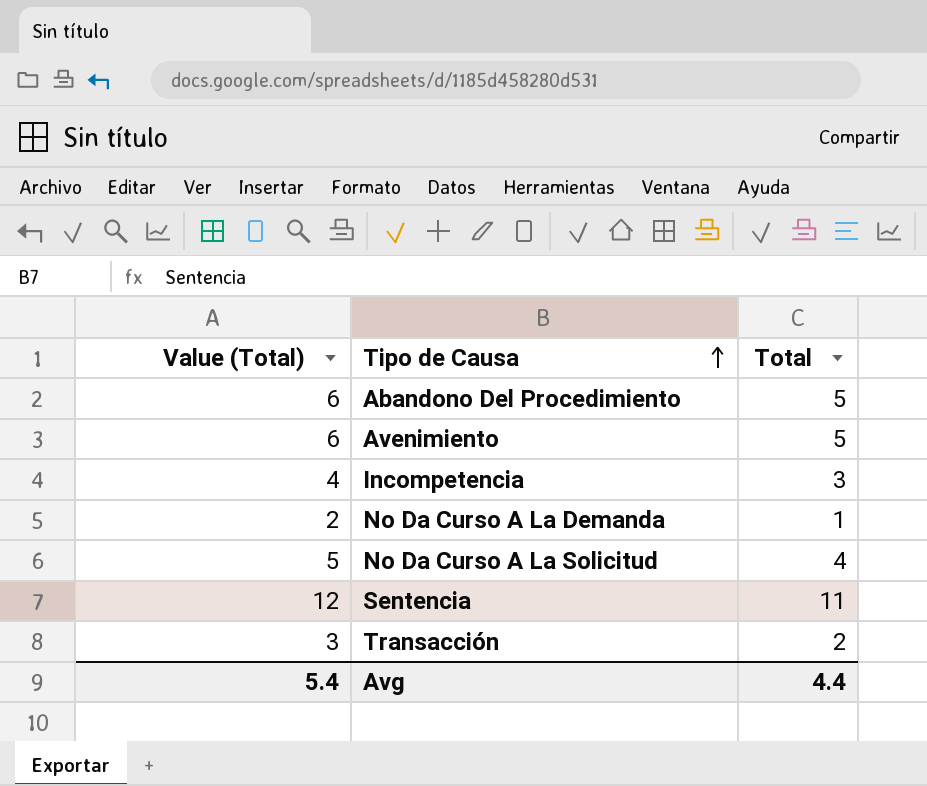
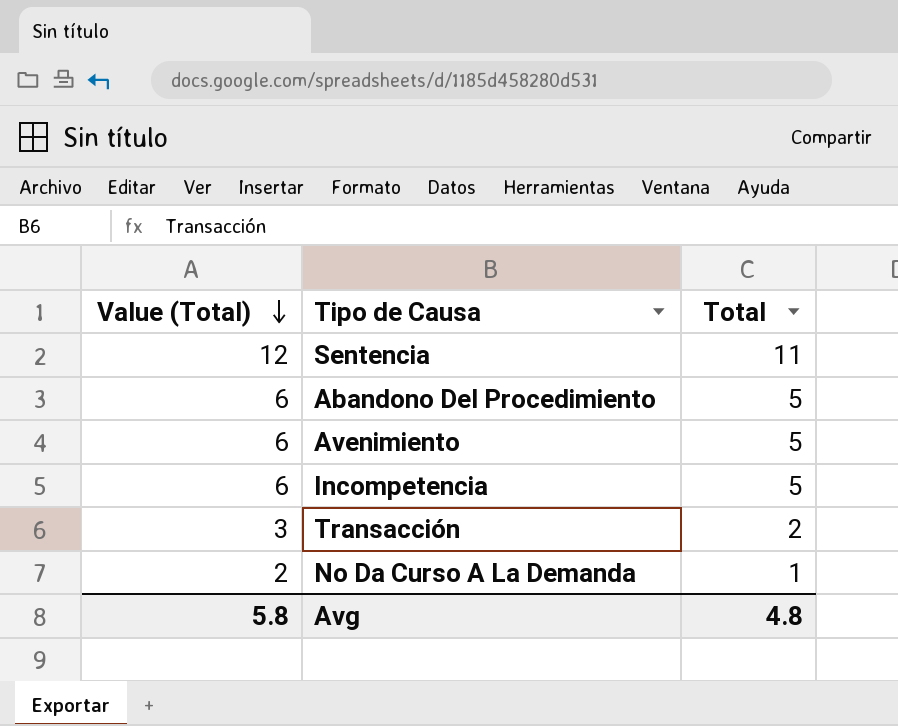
row order: Tipo de Causa ascending -> Value (Total) descending
row No Da Curso A La Solicitud: 5 | 4 -> none
Incompetencia | Value (Total): 4 -> 6
Incompetencia | Total: 3 -> 5
Avg | Value (Total): 5.4 -> 5.8
Avg | Total: 4.4 -> 4.8

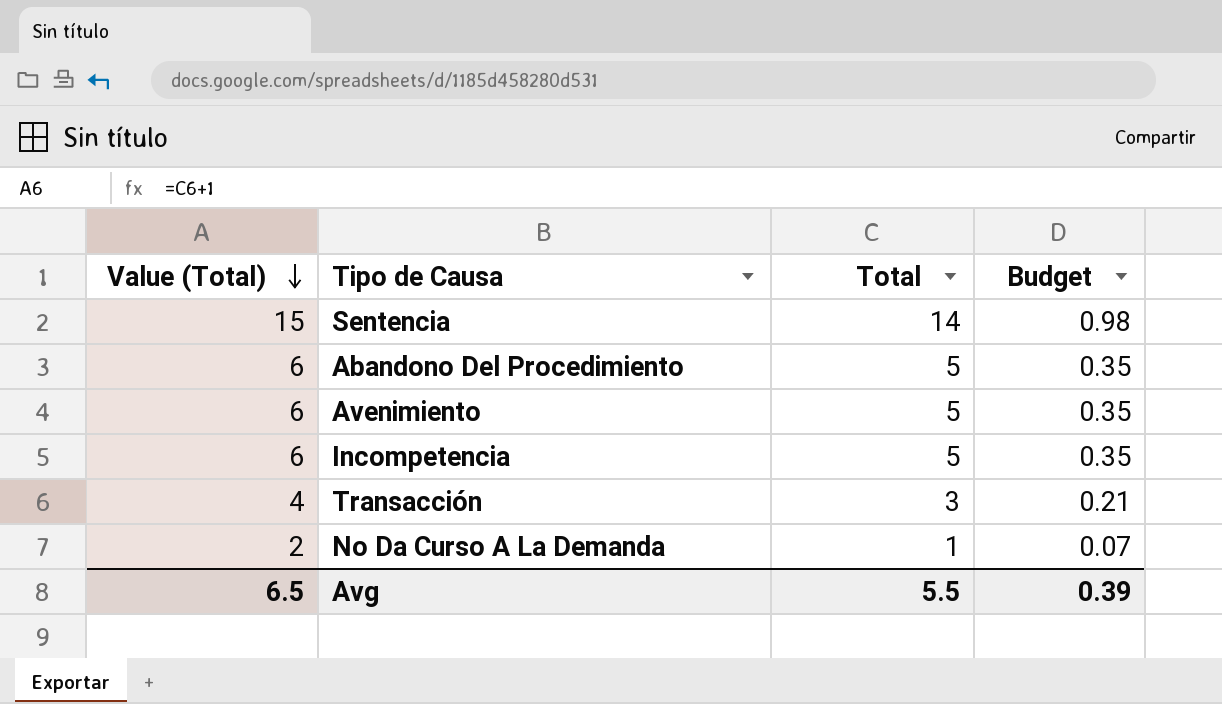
column Budget | formula: none -> [Total] * 0.07
Sentencia | Value (Total): 12 -> 15
Sentencia | Total: 11 -> 14
Transacción | Value (Total): 3 -> 4
Transacción | Total: 2 -> 3
Avg | Value (Total): 5.8 -> 6.5
Avg | Total: 4.8 -> 5.5

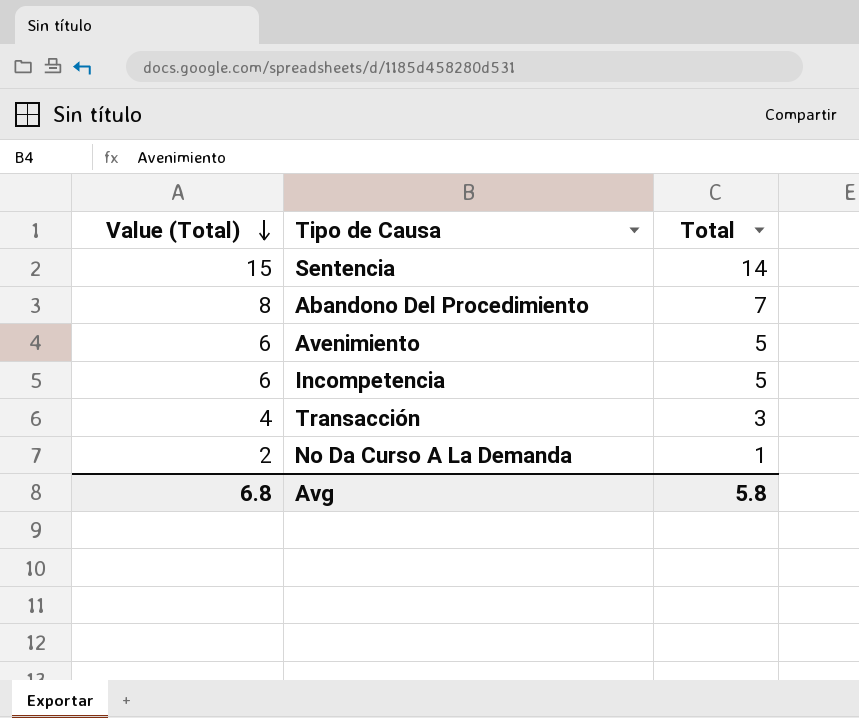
column Budget | formula: [Total] * 0.07 -> none
Abandono Del Procedimiento | Value (Total): 6 -> 8
Abandono Del Procedimiento | Total: 5 -> 7
Avg | Value (Total): 6.5 -> 6.8
Avg | Total: 5.5 -> 5.8

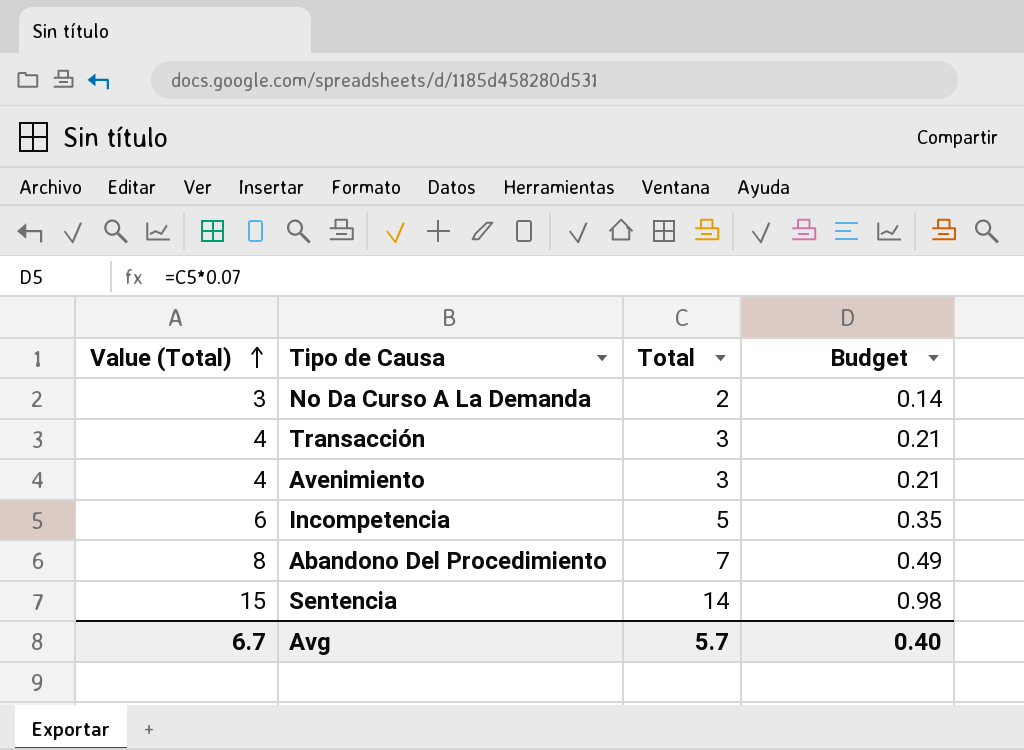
row order: Value (Total) descending -> Value (Total) ascending
column Budget | formula: none -> [Total] * 0.07
No Da Curso A La Demanda | Value (Total): 2 -> 3
No Da Curso A La Demanda | Total: 1 -> 2
Avenimiento | Value (Total): 6 -> 4
Avenimiento | Total: 5 -> 3
Avg | Value (Total): 6.8 -> 6.7
Avg | Total: 5.8 -> 5.7

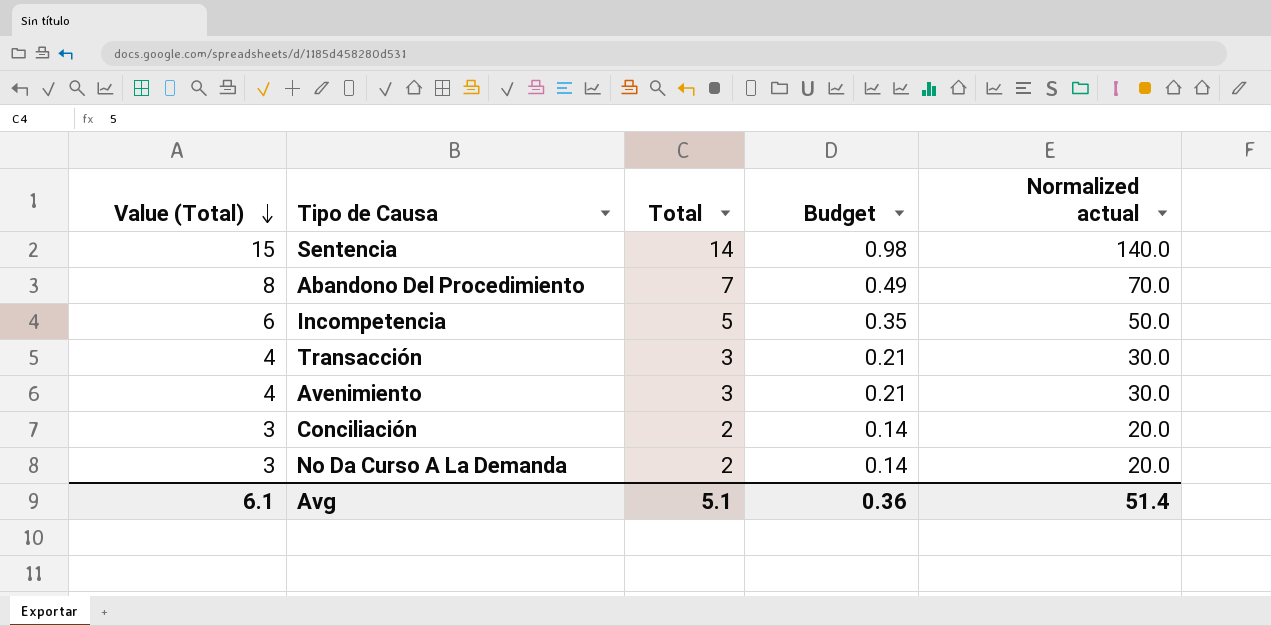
row order: Value (Total) ascending -> Value (Total) descending
column Normalized actual | formula: none -> [Total] * 10
row Conciliación: none -> 3 | 2 | 0.14 | 20.0
Avg | Value (Total): 6.7 -> 6.1
Avg | Total: 5.7 -> 5.1
Avg | Budget: 0.40 -> 0.36

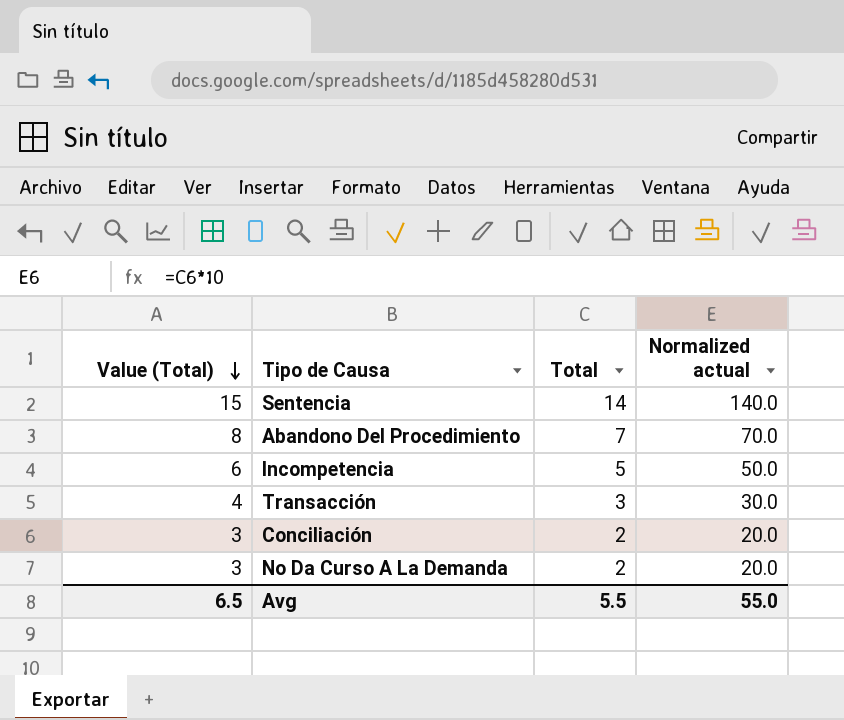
column Budget | formula: [Total] * 0.07 -> none
row Avenimiento: 4 | 3 | 0.21 | 30.0 -> none
Avg | Value (Total): 6.1 -> 6.5
Avg | Total: 5.1 -> 5.5
Avg | Normalized actual: 51.4 -> 55.0

